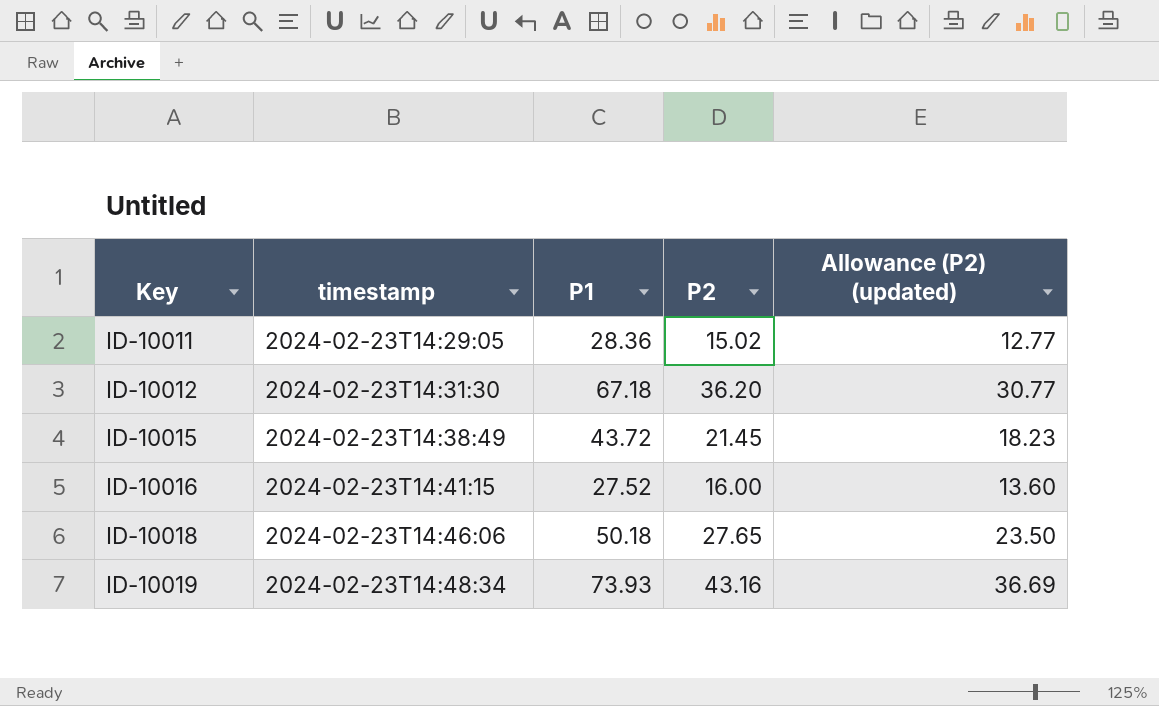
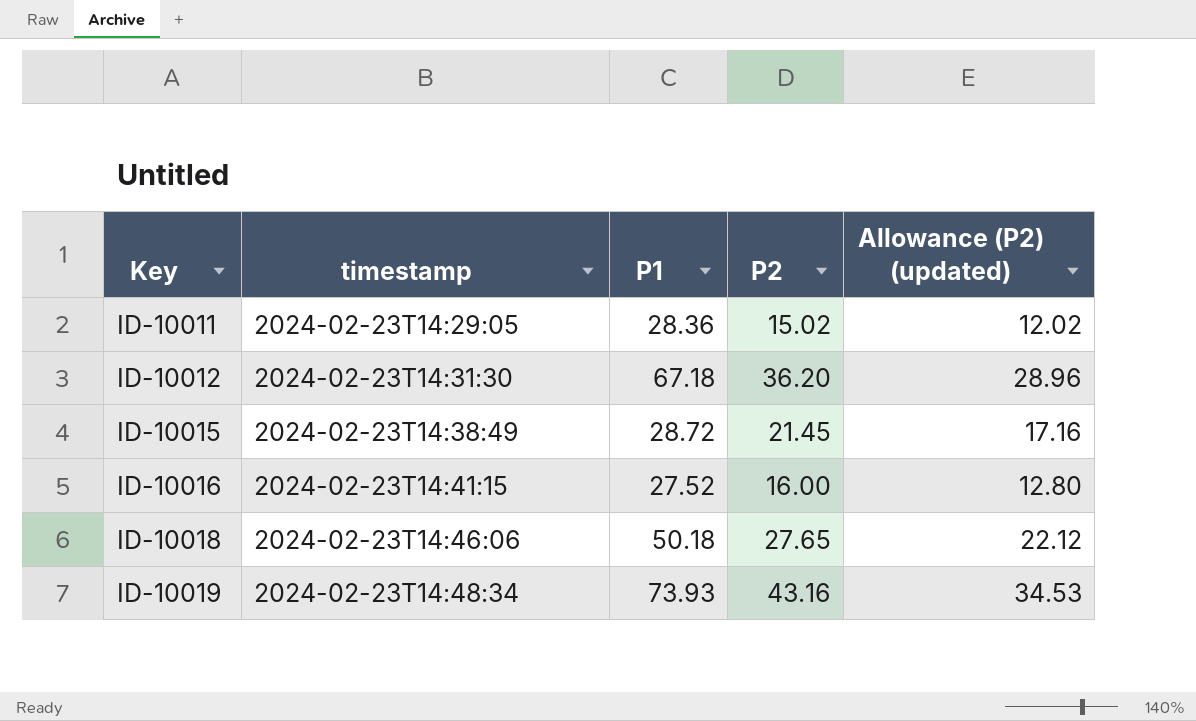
column Allowance (P2) (updated) | formula: [P2] * 0.85 -> [P2] * 0.8
ID-10015 | P1: 43.72 -> 28.72

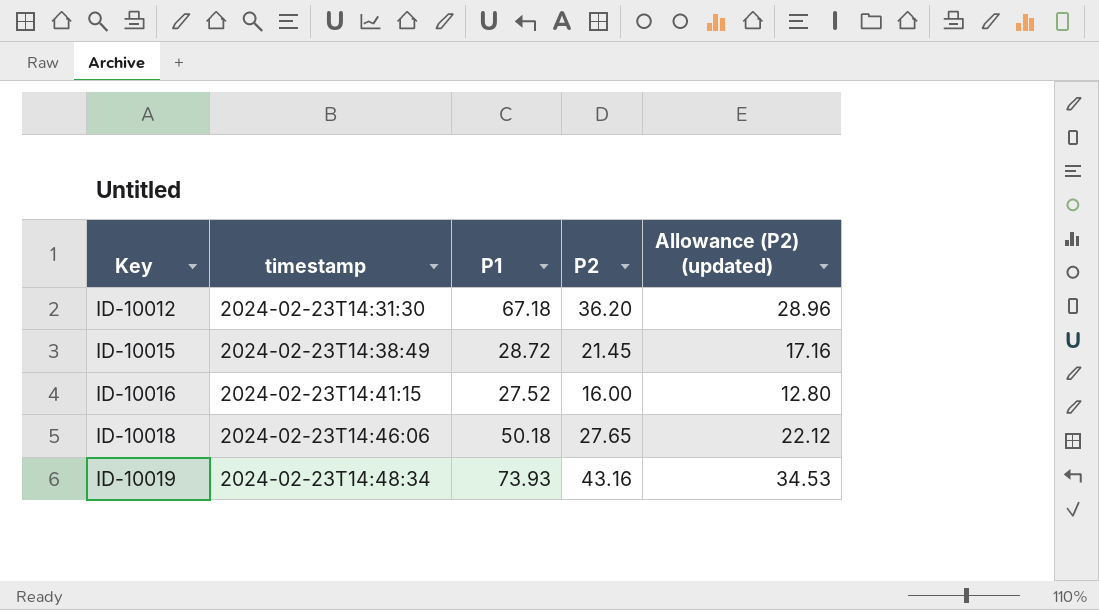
row ID-10011: 2024-02-23T14:29:05 | 28.36 | 15.02 | 12.02 -> none

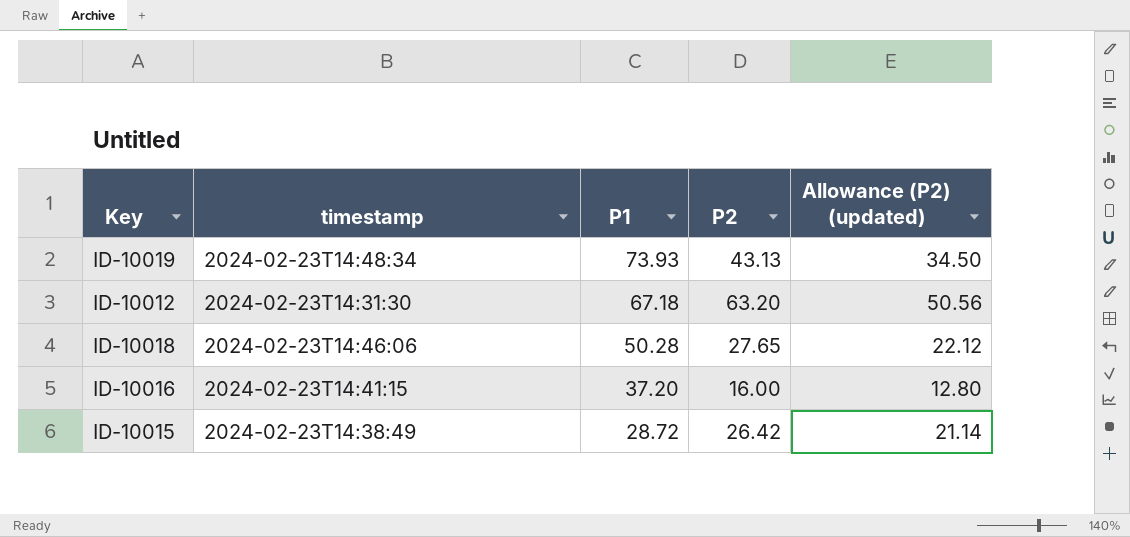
row order: Key ascending -> P1 descending
ID-10019 | P2: 43.16 -> 43.13
ID-10019 | Allowance (P2) (updated): 34.53 -> 34.50
ID-10012 | P2: 36.20 -> 63.20
ID-10012 | Allowance (P2) (updated): 28.96 -> 50.56
ID-10018 | P1: 50.18 -> 50.28
ID-10016 | P1: 27.52 -> 37.20
ID-10015 | P2: 21.45 -> 26.42
ID-10015 | Allowance (P2) (updated): 17.16 -> 21.14

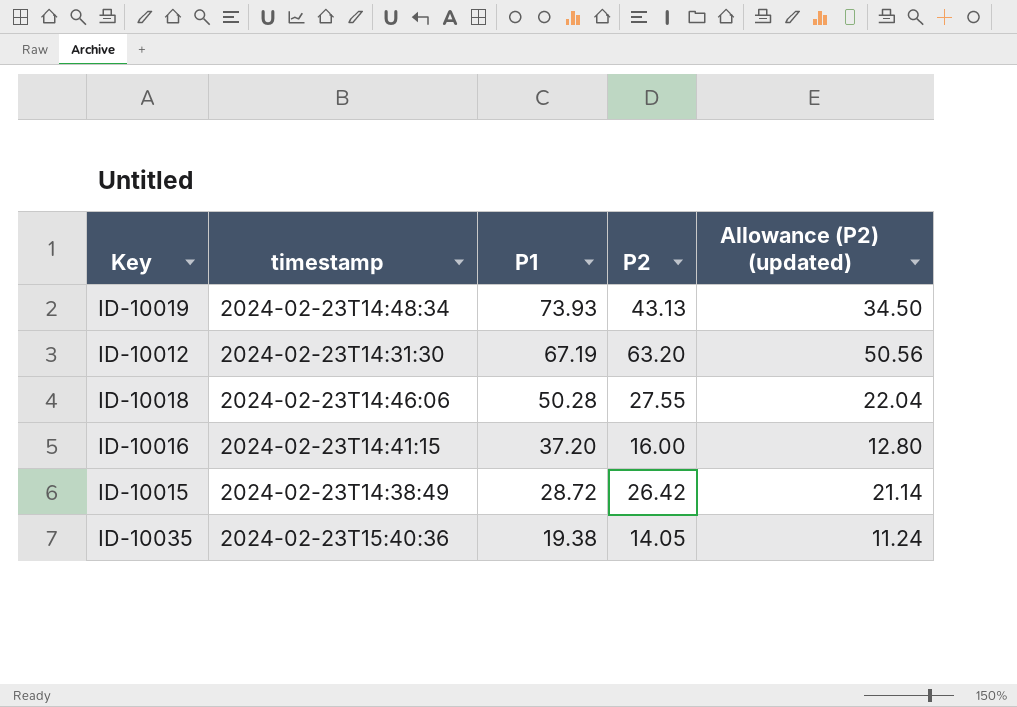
ID-10012 | P1: 67.18 -> 67.19
ID-10018 | P2: 27.65 -> 27.55
ID-10018 | Allowance (P2) (updated): 22.12 -> 22.04
row ID-10035: none -> 2024-02-23T15:40:36 | 19.38 | 14.05 | 11.24

